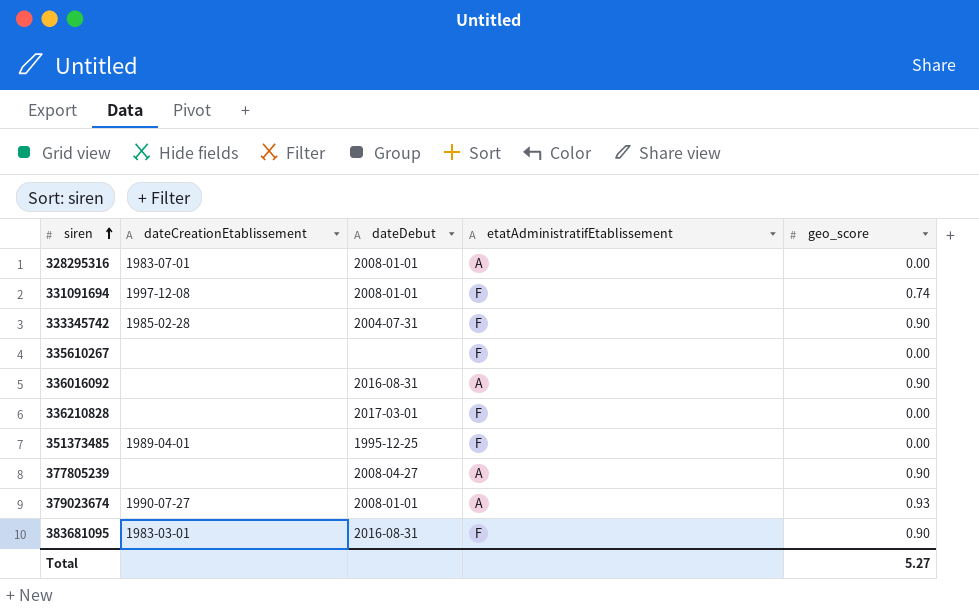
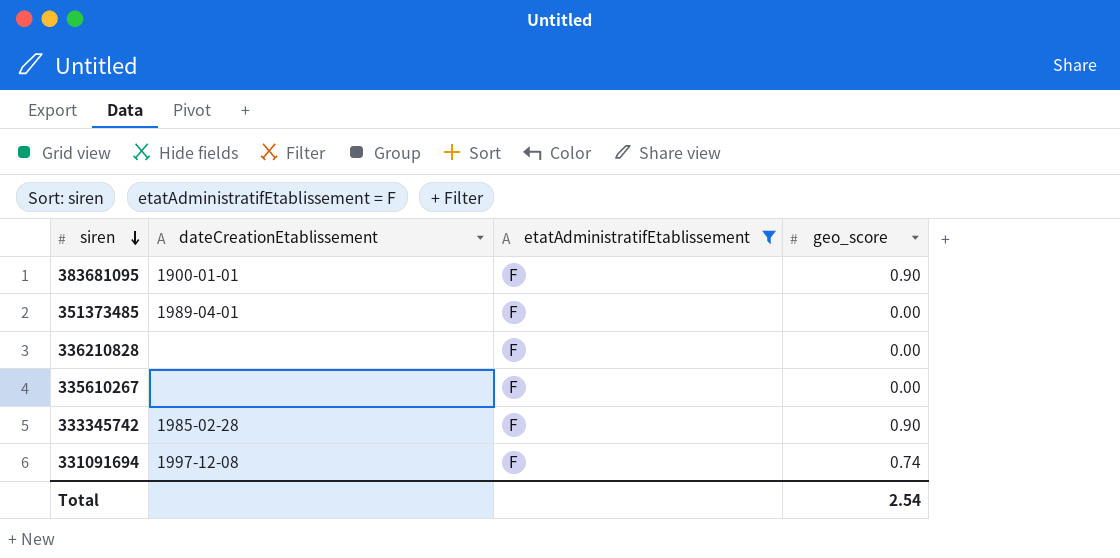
filter: none -> etatAdministratifEtablissement = F
row order: siren ascending -> siren descending
column dateDebut | position: 3 -> none
383681095 | dateCreationEtablissement: 1983-03-01 -> 1900-01-01
Total | geo_score: 5.27 -> 2.54

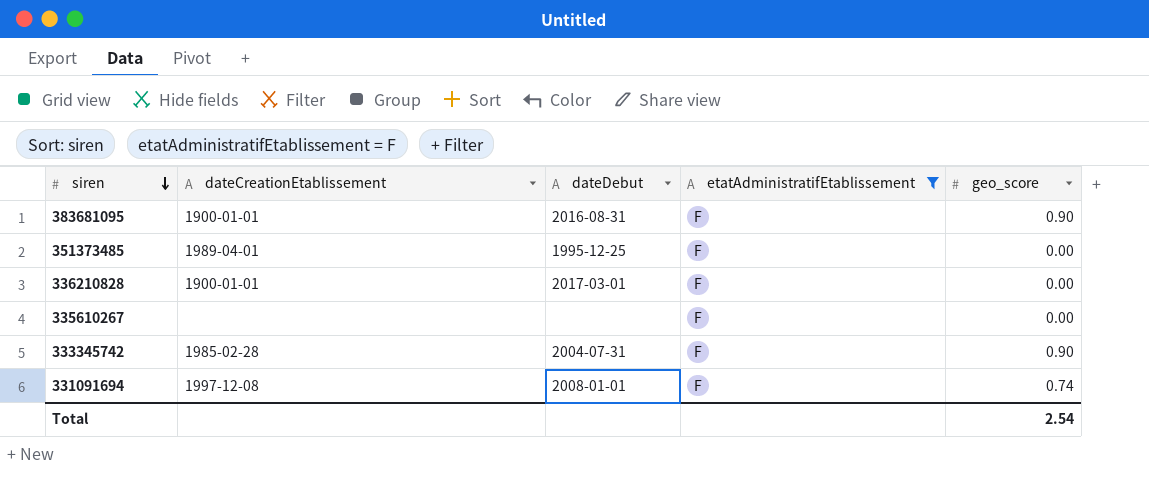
column dateDebut | position: none -> 3
336210828 | dateCreationEtablissement: none -> 1900-01-01

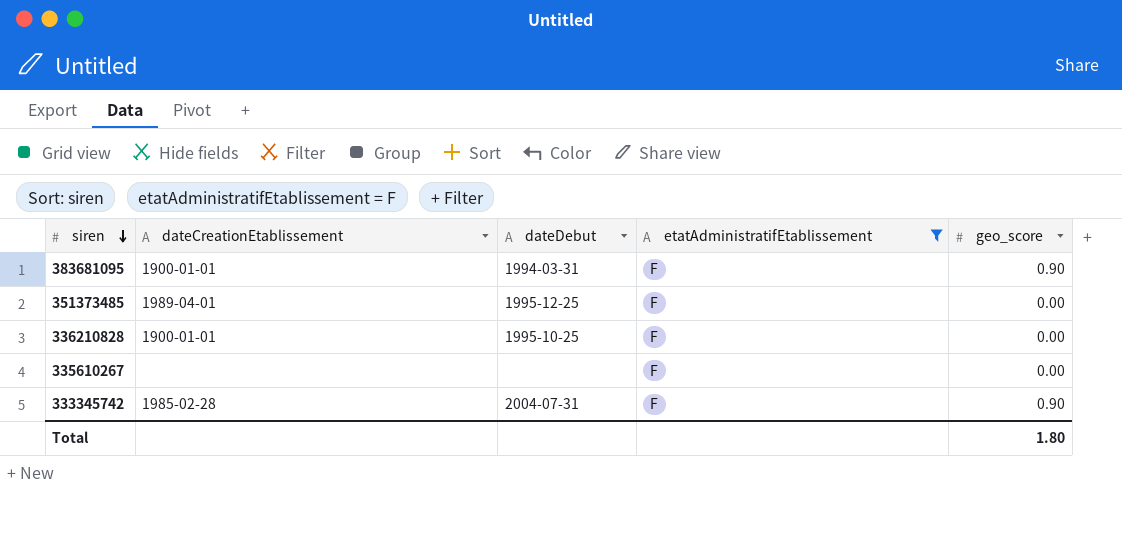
row 331091694: 1997-12-08 | 2008-01-01 | F | 0.74 -> none
383681095 | dateDebut: 2016-08-31 -> 1994-03-31
336210828 | dateDebut: 2017-03-01 -> 1995-10-25
Total | geo_score: 2.54 -> 1.80

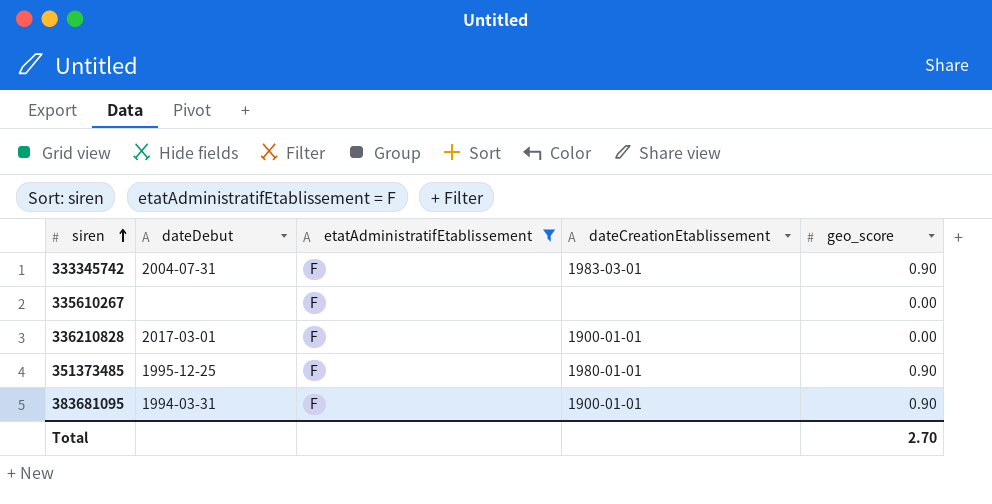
row order: siren descending -> siren ascending
column dateCreationEtablissement | position: 2 -> 4
333345742 | dateCreationEtablissement: 1985-02-28 -> 1983-03-01
336210828 | dateDebut: 1995-10-25 -> 2017-03-01
351373485 | dateCreationEtablissement: 1989-04-01 -> 1980-01-01
351373485 | geo_score: 0.00 -> 0.90
Total | geo_score: 1.80 -> 2.70

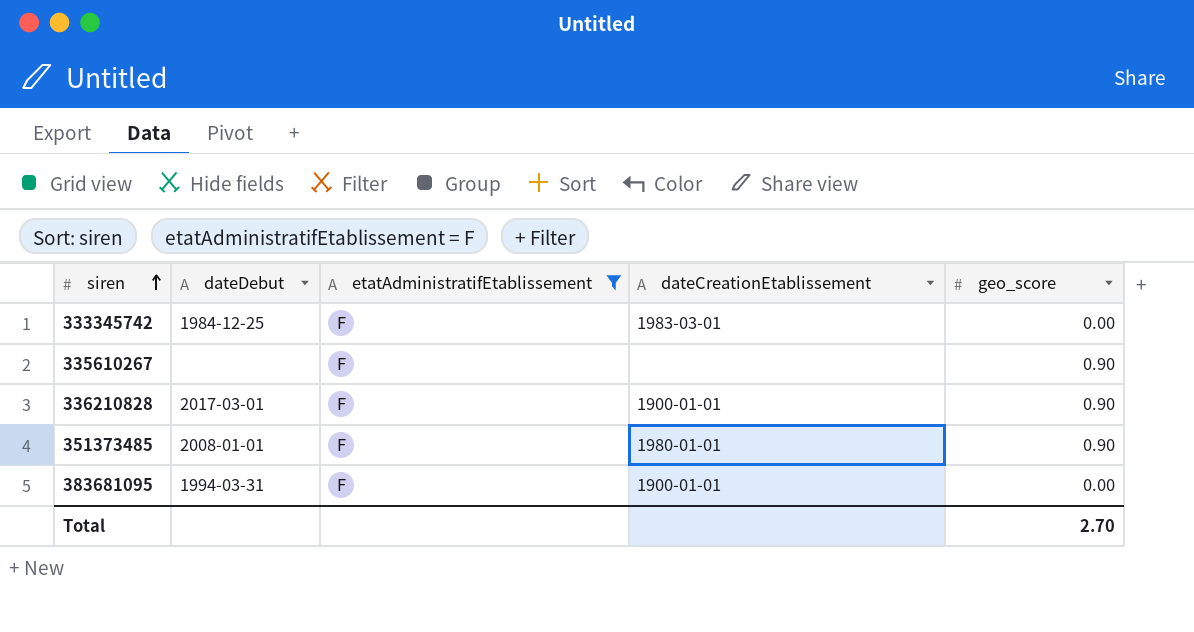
333345742 | dateDebut: 2004-07-31 -> 1984-12-25
333345742 | geo_score: 0.90 -> 0.00
335610267 | geo_score: 0.00 -> 0.90
336210828 | geo_score: 0.00 -> 0.90
351373485 | dateDebut: 1995-12-25 -> 2008-01-01
383681095 | geo_score: 0.90 -> 0.00

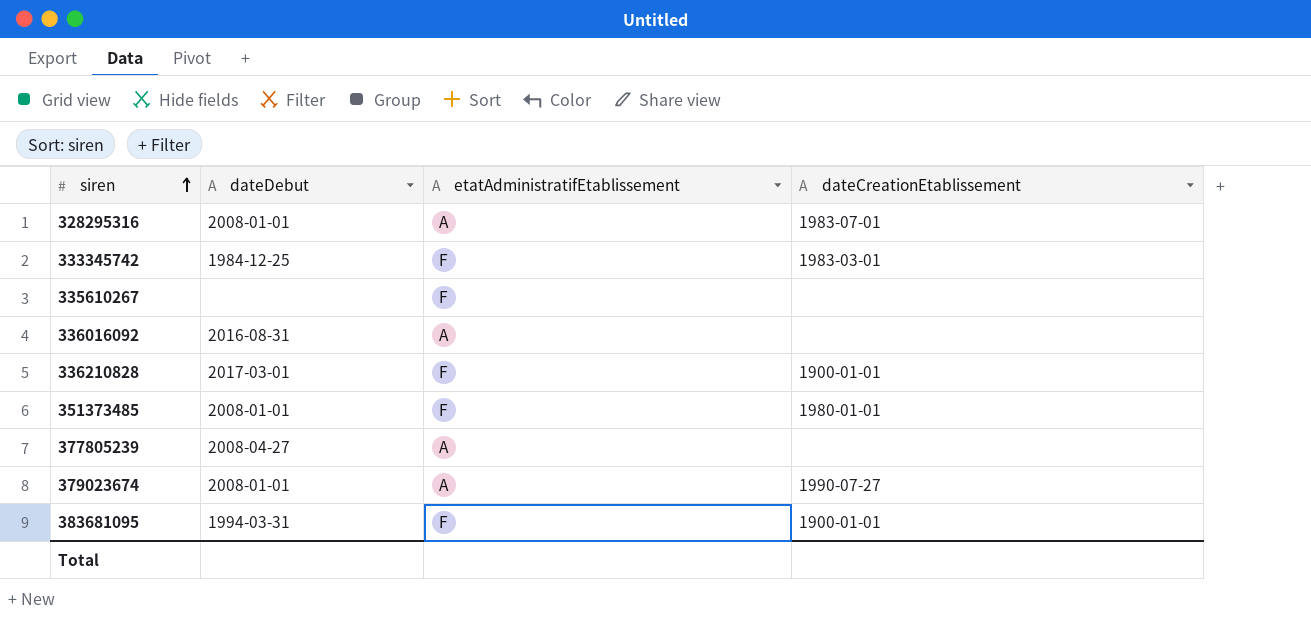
filter: etatAdministratifEtablissement = F -> none
column geo_score | position: 5 -> none

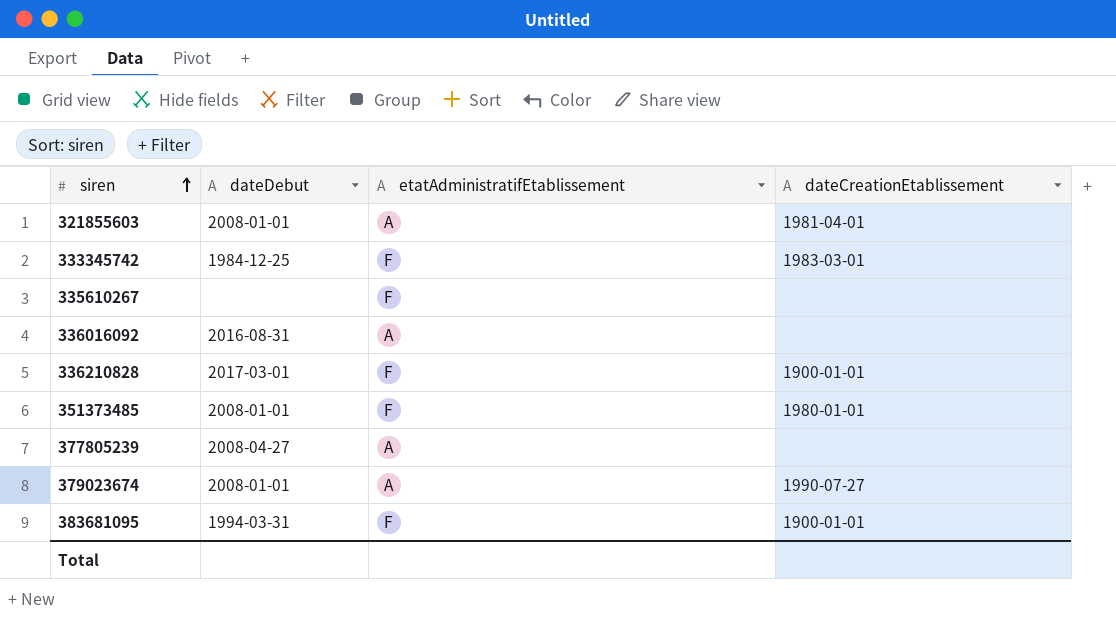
row 328295316: 2008-01-01 | A | 1983-07-01 -> none
row 321855603: none -> 2008-01-01 | A | 1981-04-01

